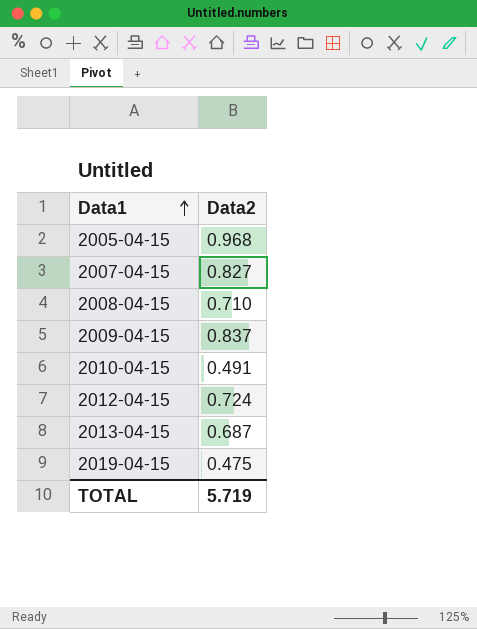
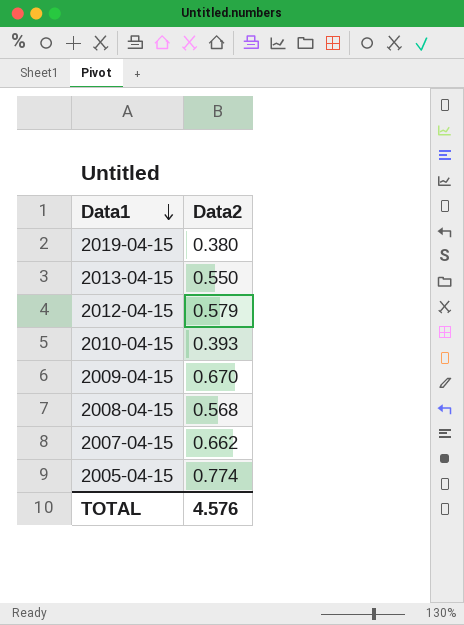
row order: Data1 ascending -> Data1 descending
2019-04-15 | Data2: 0.475 -> 0.380
2013-04-15 | Data2: 0.687 -> 0.550
2012-04-15 | Data2: 0.724 -> 0.579
2010-04-15 | Data2: 0.491 -> 0.393
2009-04-15 | Data2: 0.837 -> 0.670
2008-04-15 | Data2: 0.710 -> 0.568
2007-04-15 | Data2: 0.827 -> 0.662
2005-04-15 | Data2: 0.968 -> 0.774
TOTAL | Data2: 5.719 -> 4.576

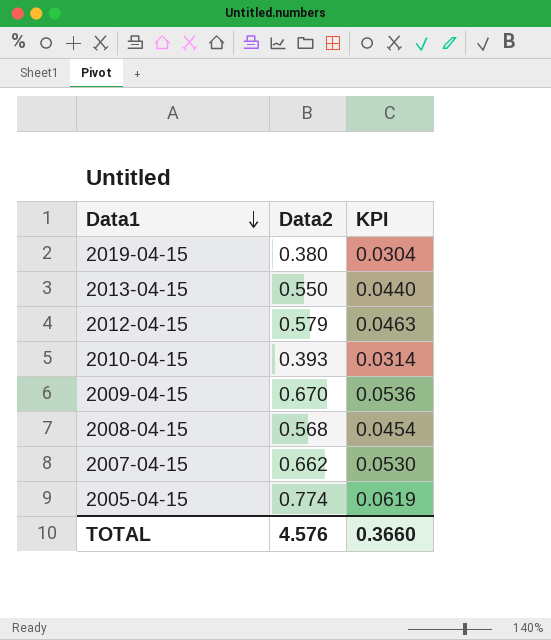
column KPI | formula: none -> [Data2] * 0.08

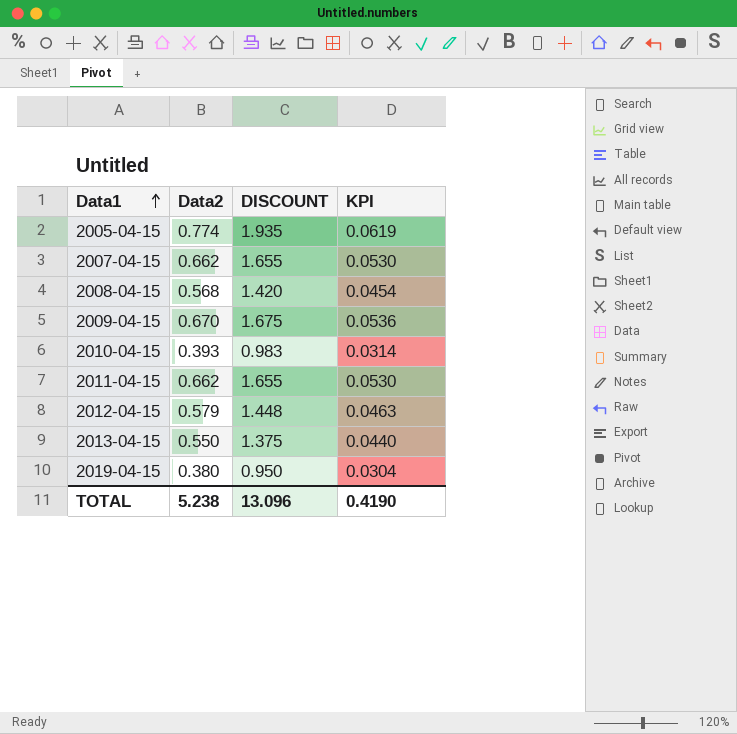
row order: Data1 descending -> Data1 ascending
column DISCOUNT | formula: none -> [Data2] * 2.5
row 2011-04-15: none -> 0.662 | 1.655 | 0.0530
TOTAL | Data2: 4.576 -> 5.238
TOTAL | KPI: 0.3660 -> 0.4190

